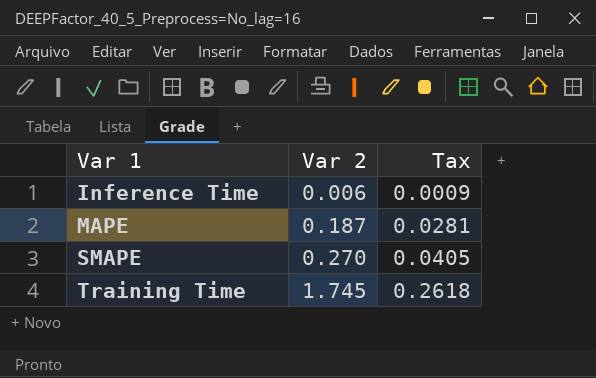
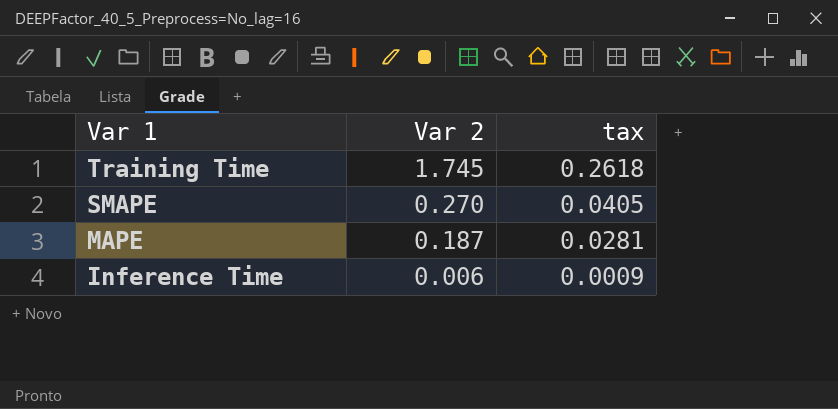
row order: Var 1 ascending -> Var 1 descending
column name: Tax -> tax

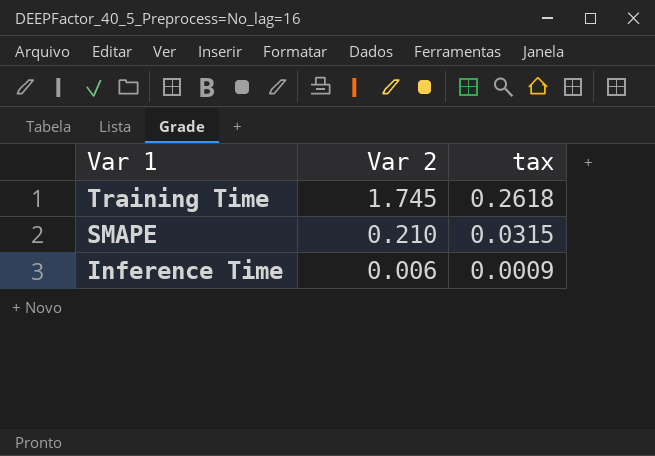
row MAPE: 0.187 | 0.0281 -> none
SMAPE | Var 2: 0.270 -> 0.210
SMAPE | tax: 0.0405 -> 0.0315

